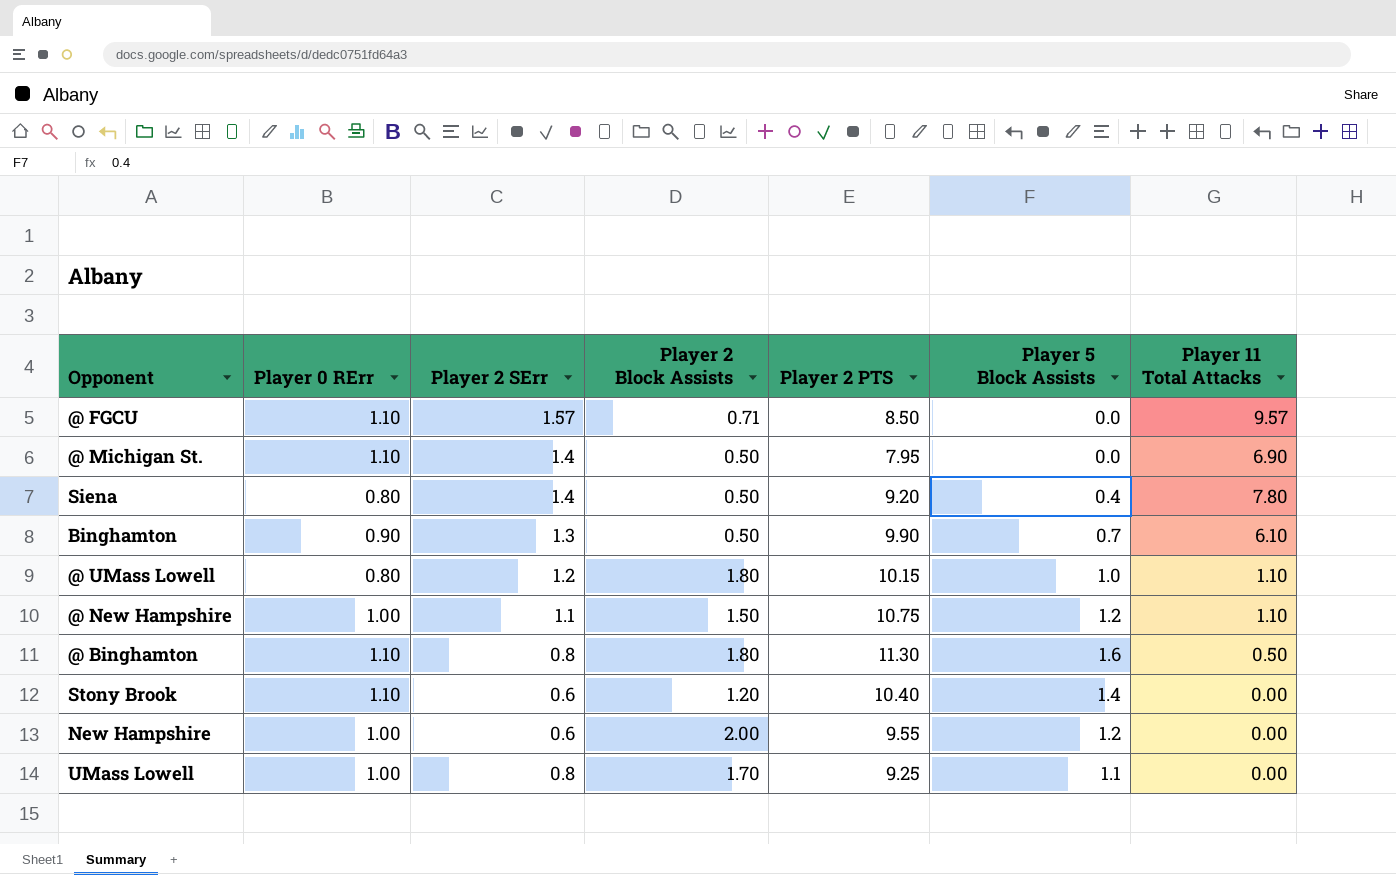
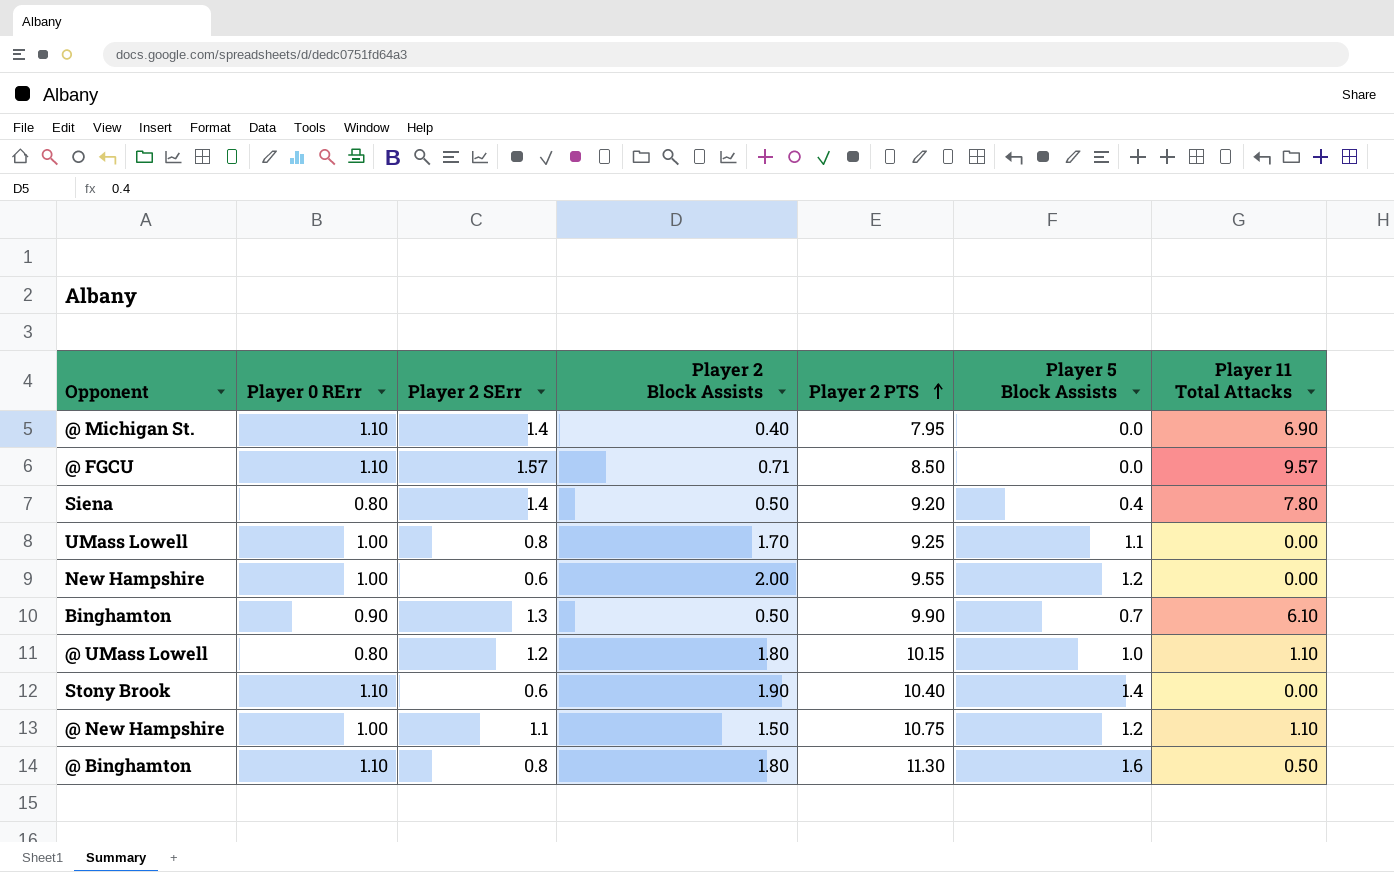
row order: none -> Player 2 PTS ascending
@ Michigan St. | Player 2 Block Assists: 0.50 -> 0.40
Stony Brook | Player 2 Block Assists: 1.20 -> 1.90

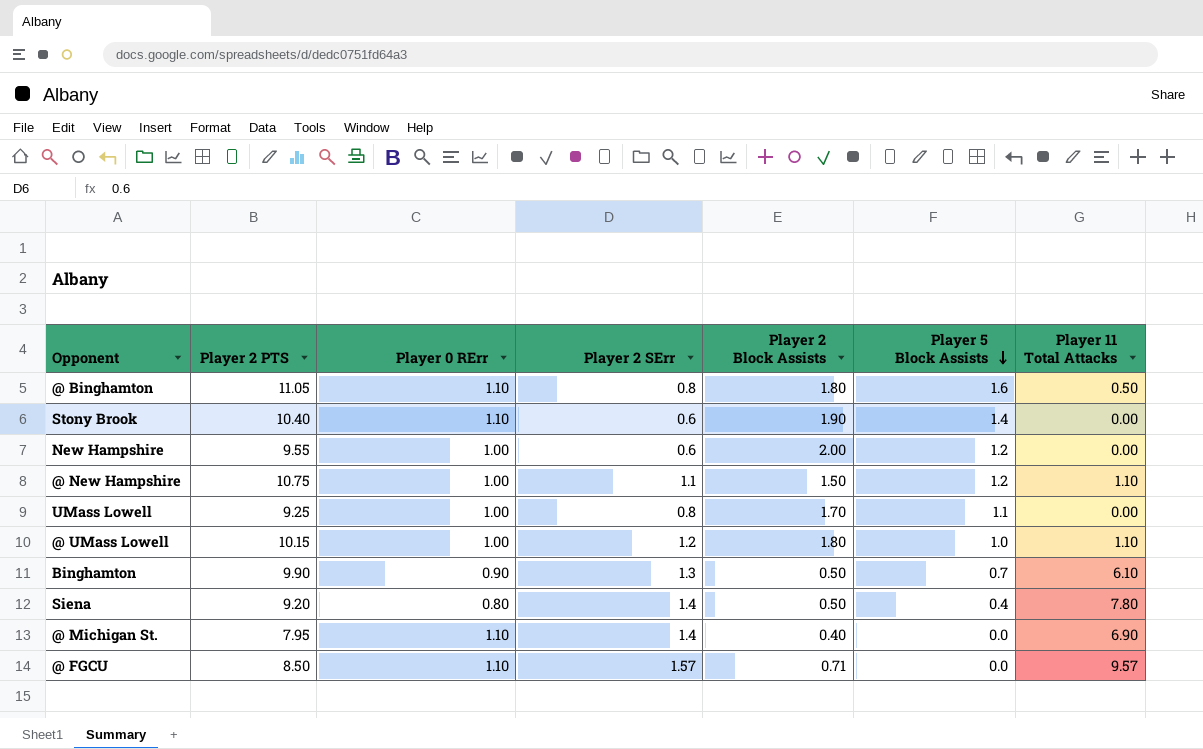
row order: Player 2 PTS ascending -> Player 5 Block Assists descending
column Player 2 PTS | position: 5 -> 2
@ Binghamton | Player 2 PTS: 11.30 -> 11.05
@ UMass Lowell | Player 0 RErr: 0.80 -> 1.00

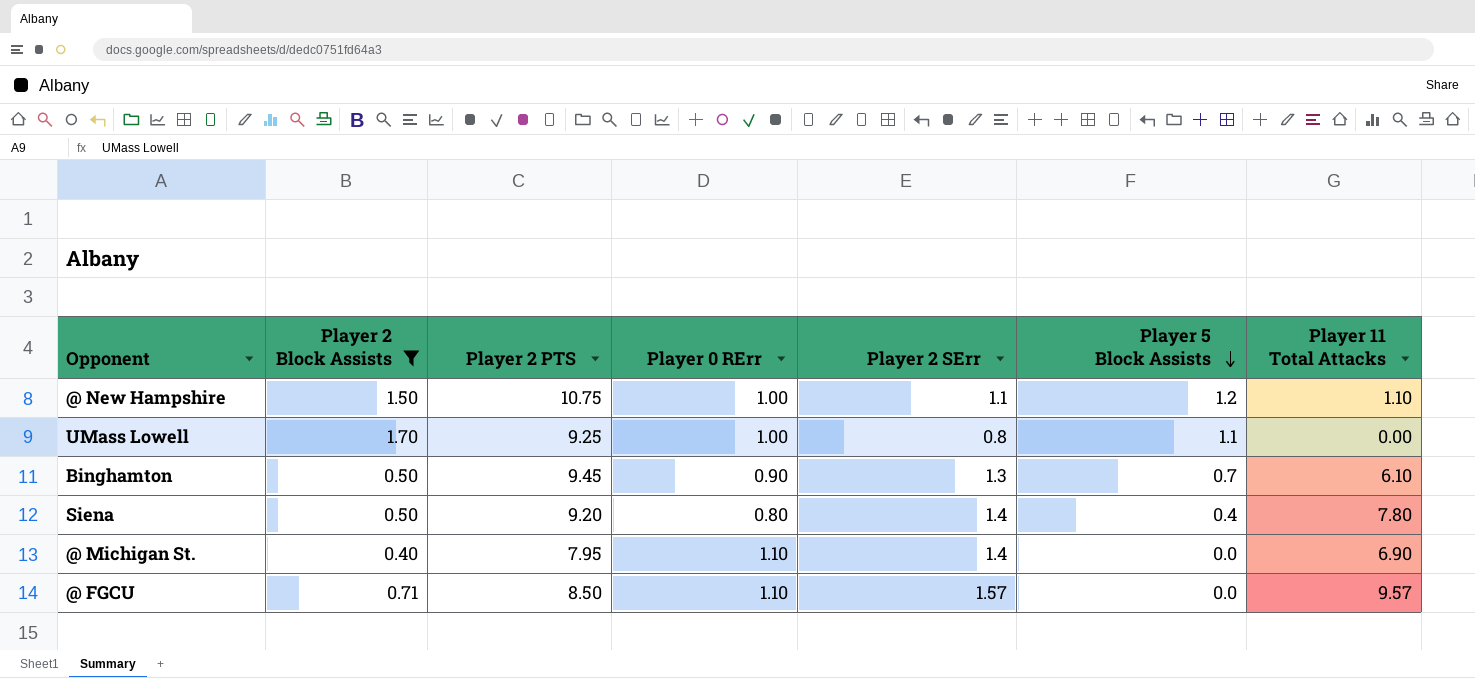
filter: none -> Player 2 Block Assists <= 1.70
column Player 2 Block Assists | position: 5 -> 2
Binghamton | Player 2 PTS: 9.90 -> 9.45

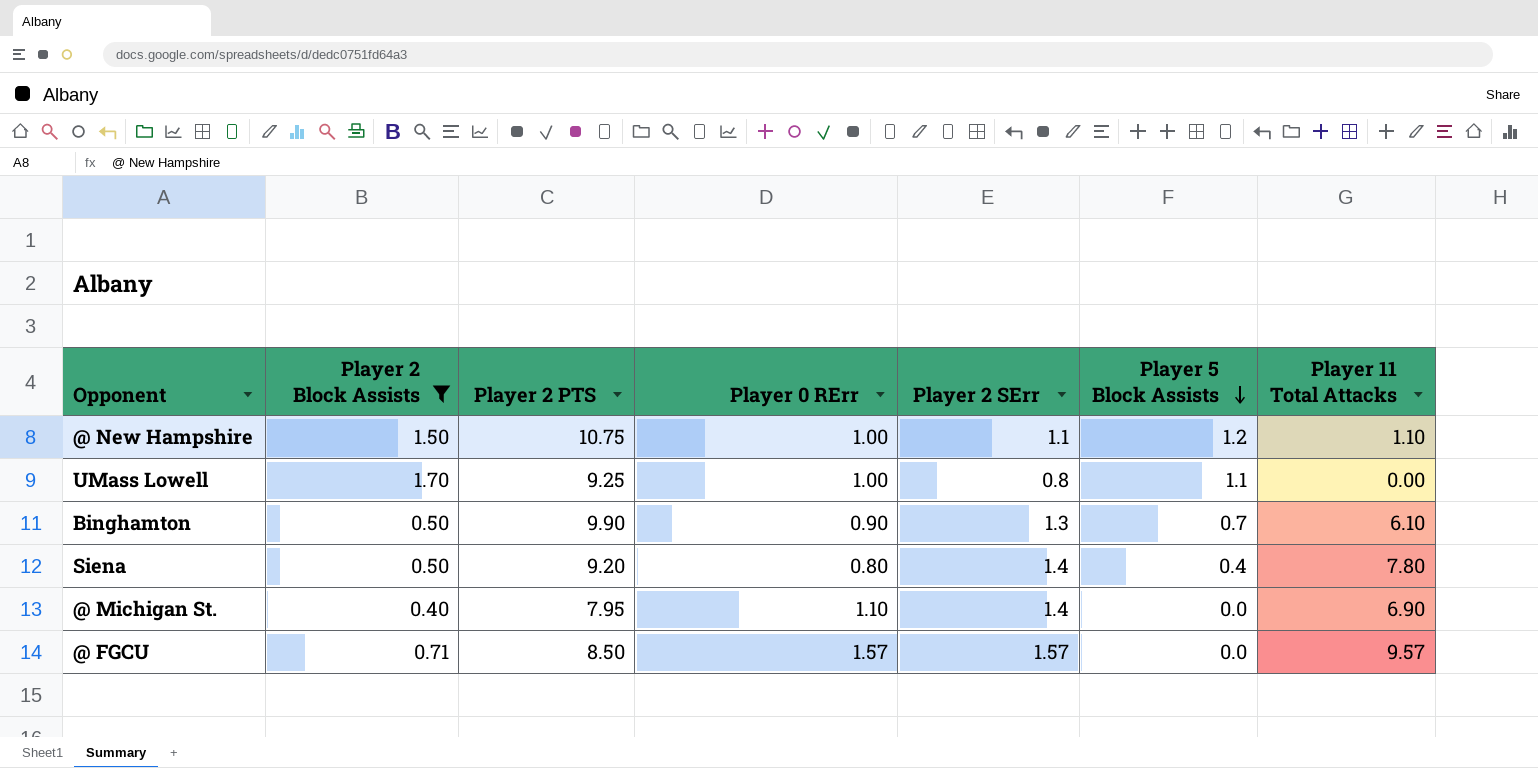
Binghamton | Player 2 PTS: 9.45 -> 9.90
@ FGCU | Player 0 RErr: 1.10 -> 1.57

